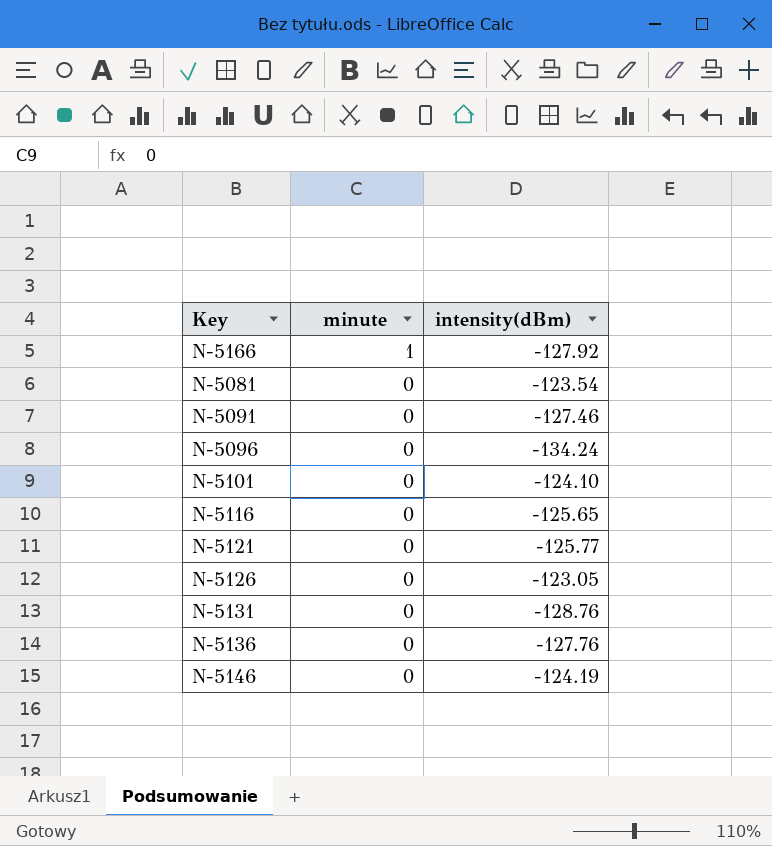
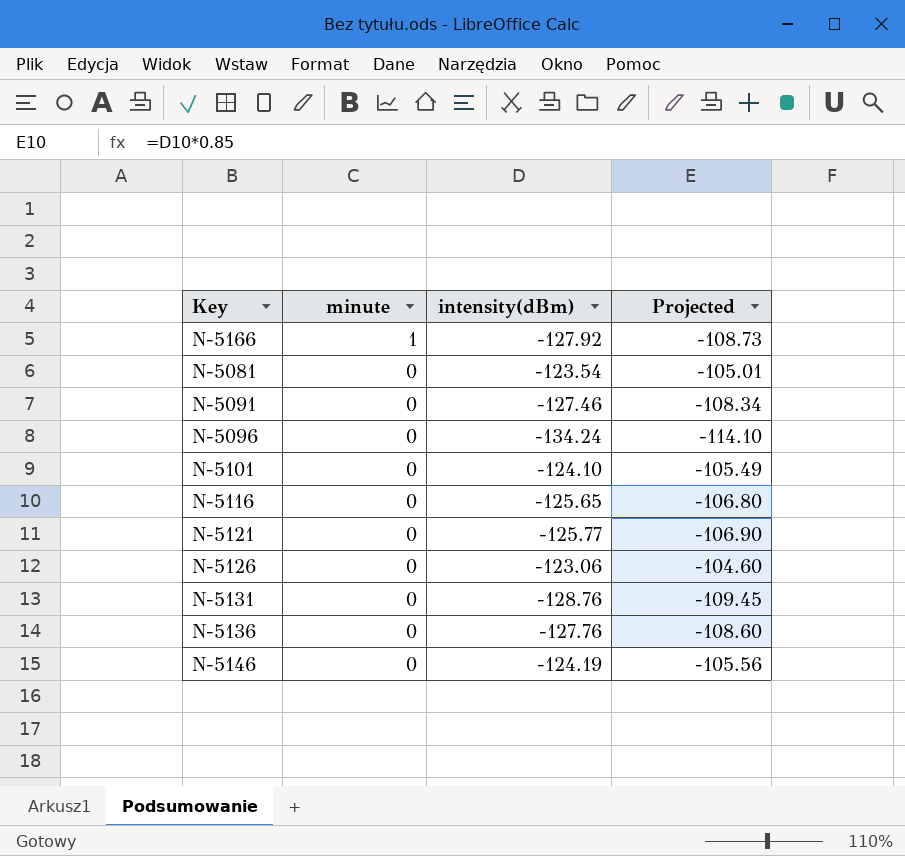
column Projected | formula: none -> [intensity(dBm)] * 0.85
N-5126 | intensity(dBm): -123.05 -> -123.06

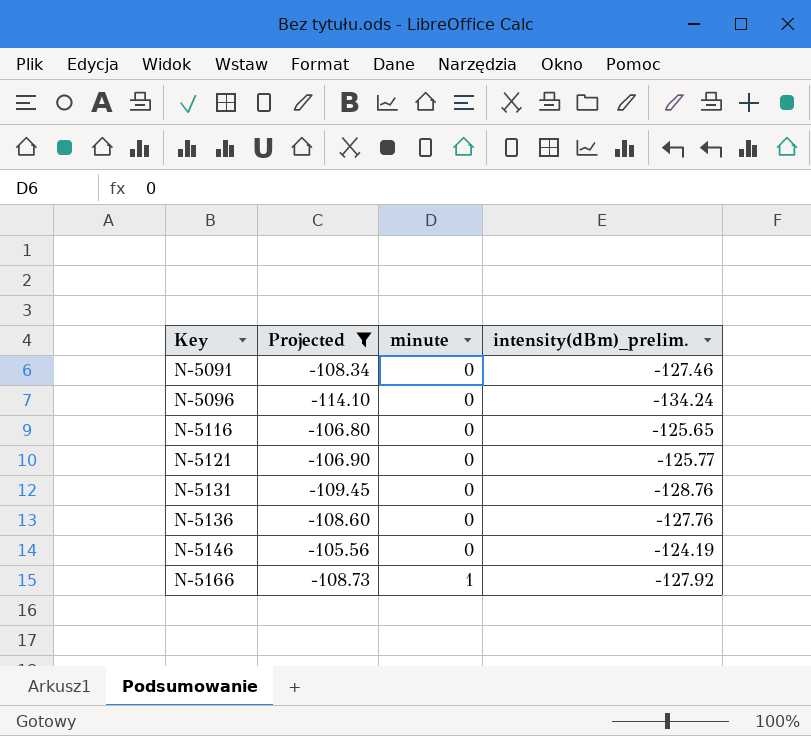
filter: none -> Projected <= -105.56
row order: minute descending -> Key ascending
column Projected | position: 4 -> 2
column name: intensity(dBm) -> intensity(dBm)_prelim.

